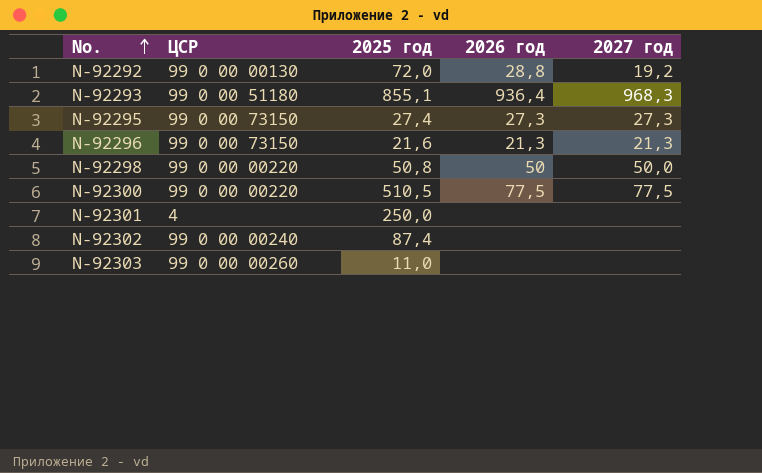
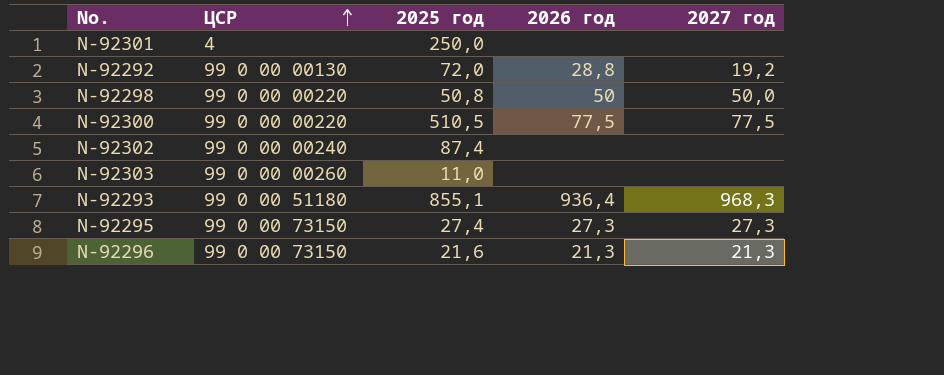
row order: No. ascending -> ЦСР ascending

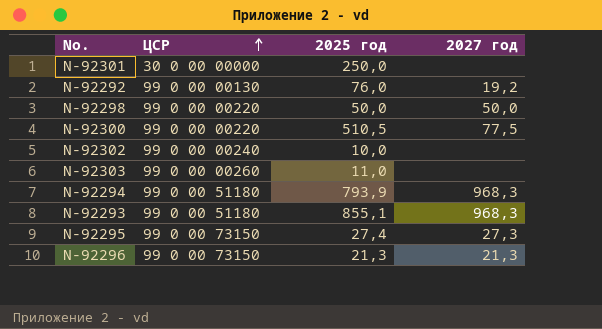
column 2026 год | position: 4 -> none
N-92301 | ЦСР: 4 -> 30 0 00 00000
N-92292 | 2025 год: 72,0 -> 76,0
N-92298 | 2025 год: 50,8 -> 50,0
N-92302 | 2025 год: 87,4 -> 10,0
row N-92294: none -> 99 0 00 51180 | 793,9 | 968,3
N-92296 | 2025 год: 21,6 -> 21,3

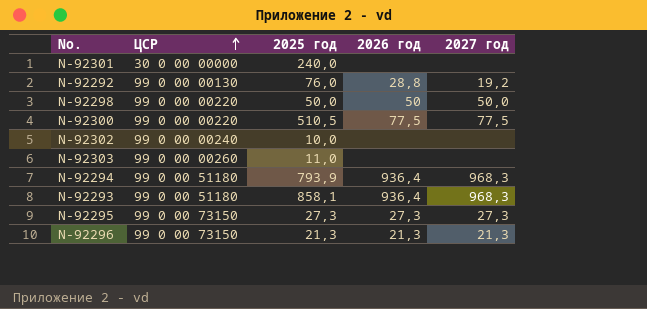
column 2026 год | position: none -> 4
N-92301 | 2025 год: 250,0 -> 240,0
N-92293 | 2025 год: 855,1 -> 858,1
N-92295 | 2025 год: 27,4 -> 27,3

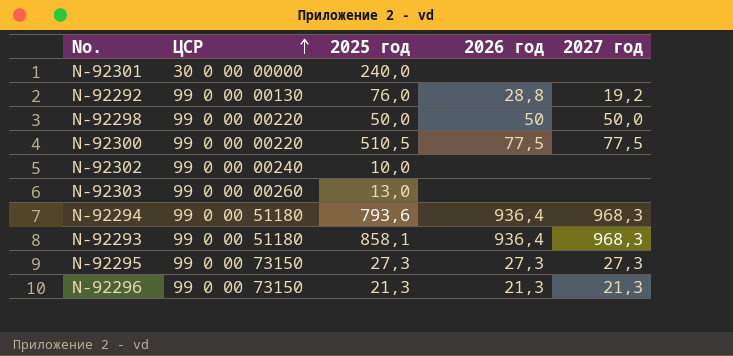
N-92303 | 2025 год: 11,0 -> 13,0
N-92294 | 2025 год: 793,9 -> 793,6

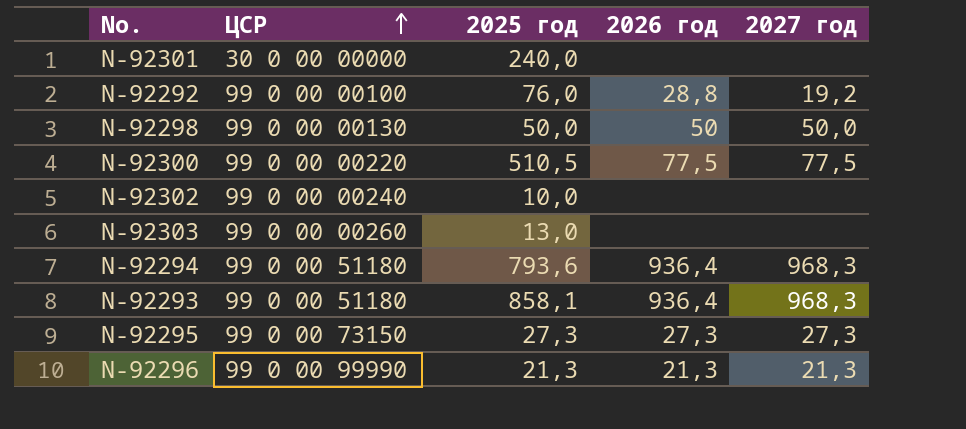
N-92292 | ЦСР: 99 0 00 00130 -> 99 0 00 00100
N-92298 | ЦСР: 99 0 00 00220 -> 99 0 00 00130
N-92296 | ЦСР: 99 0 00 73150 -> 99 0 00 99990

